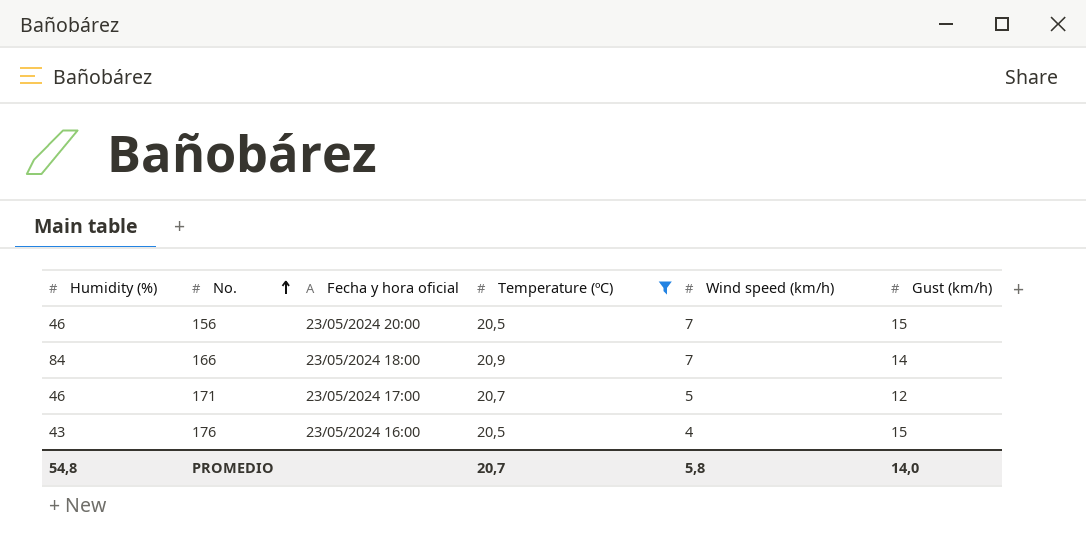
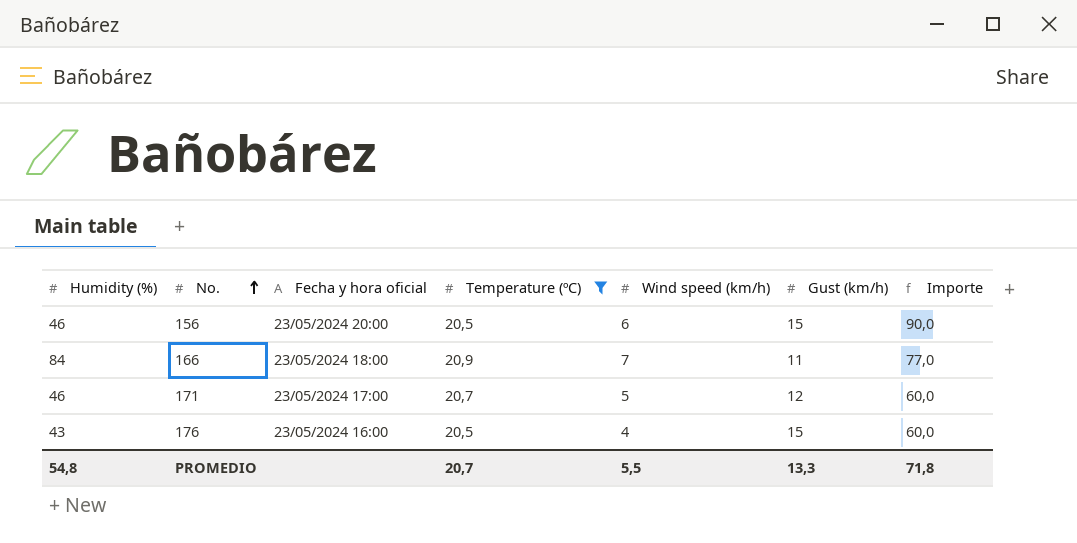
column Importe | formula: none -> [Wind speed (km/h)] * [Gust (km/h)]
156 | Wind speed (km/h): 7 -> 6
166 | Gust (km/h): 14 -> 11
PROMEDIO | Wind speed (km/h): 5,8 -> 5,5
PROMEDIO | Gust (km/h): 14,0 -> 13,3

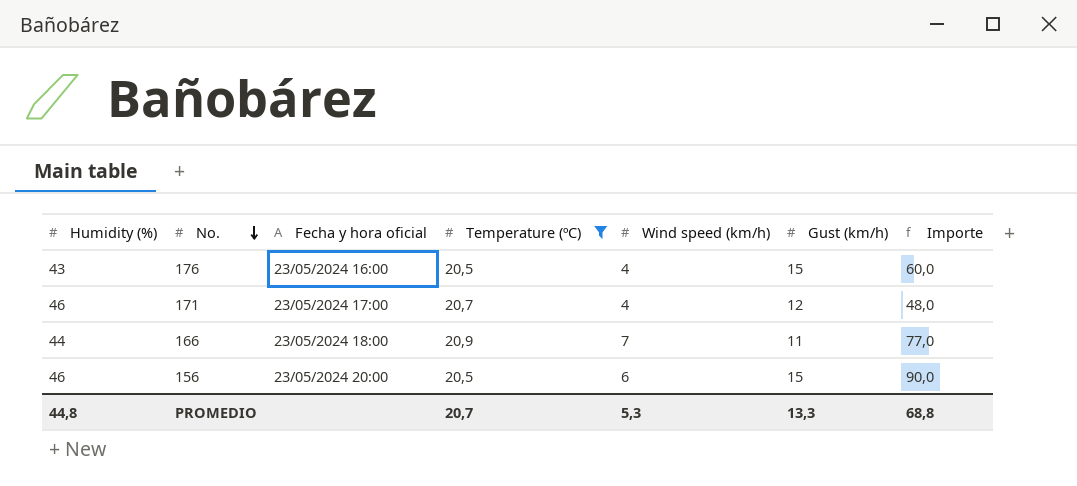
row order: No. ascending -> No. descending
171 | Wind speed (km/h): 5 -> 4
171 | Importe: 60,0 -> 48,0
166 | Humidity (%): 84 -> 44
PROMEDIO | Humidity (%): 54,8 -> 44,8
PROMEDIO | Wind speed (km/h): 5,5 -> 5,3
PROMEDIO | Importe: 71,8 -> 68,8

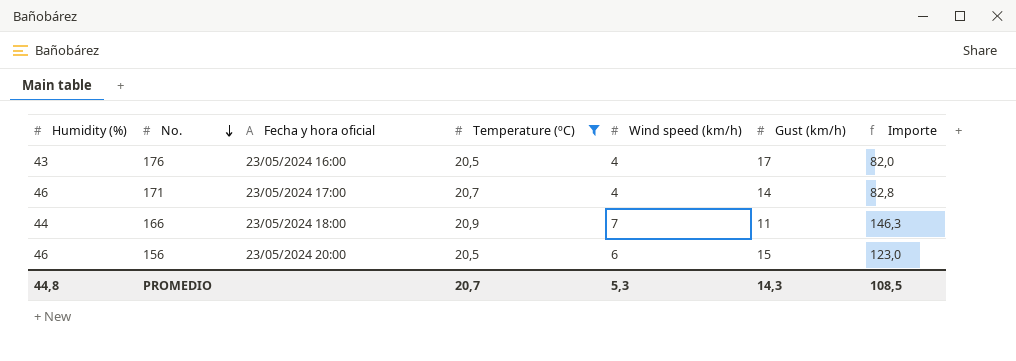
column Importe | formula: [Wind speed (km/h)] * [Gust (km/h)] -> [Temperature (ºC)] * [Wind speed (km/h)]
176 | Gust (km/h): 15 -> 17
171 | Gust (km/h): 12 -> 14
PROMEDIO | Gust (km/h): 13,3 -> 14,3
PROMEDIO | Importe: 68,8 -> 108,5

